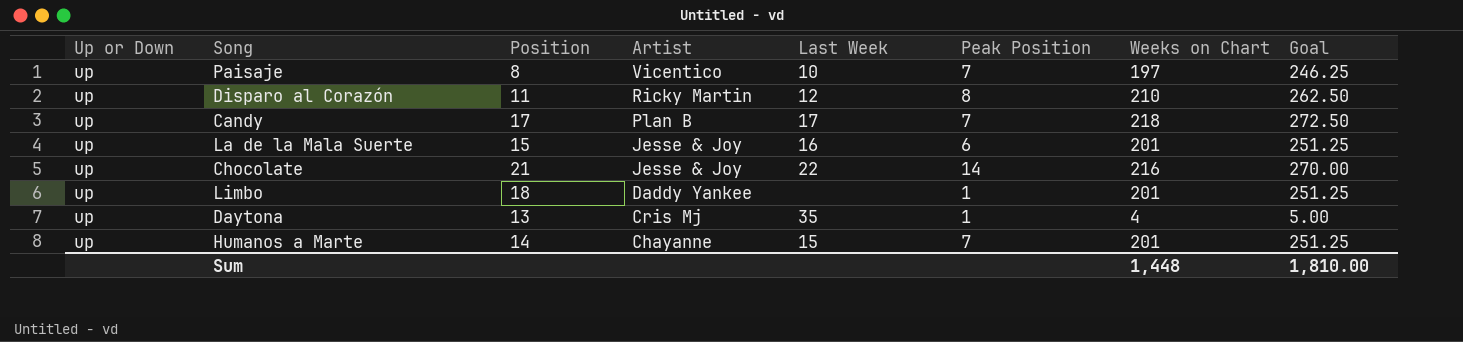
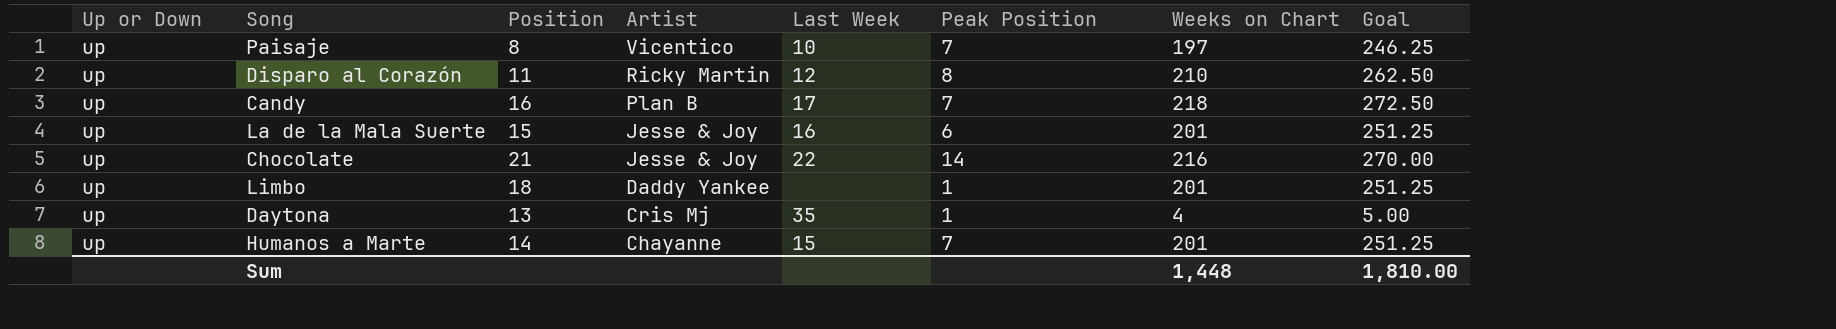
Candy | Position: 17 -> 16

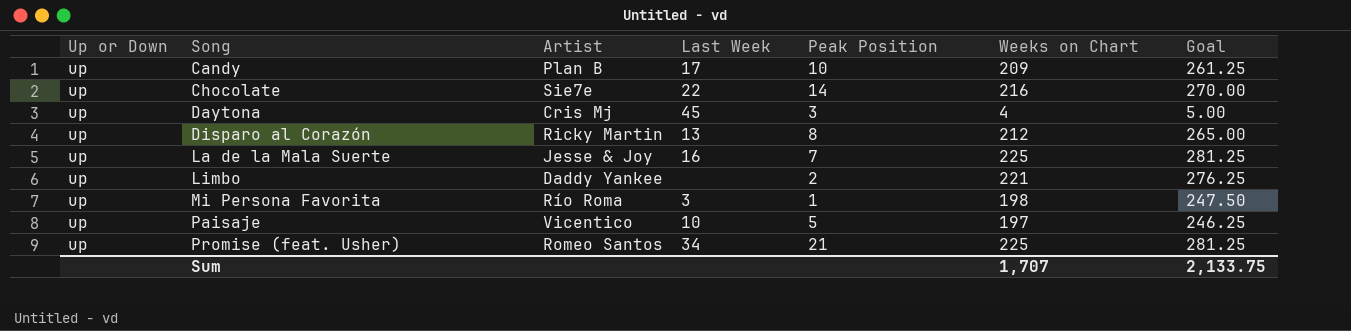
row order: Artist descending -> Song ascending
column Position | position: 3 -> none
row Humanos a Marte: up | 14 | Chayanne | 15 | 7 | 201 | 251.25 -> none
Candy | Peak Position: 7 -> 10
Candy | Weeks on Chart: 218 -> 209
Candy | Goal: 272.50 -> 261.25
Chocolate | Artist: Jesse & Joy -> Sie7e
Daytona | Last Week: 35 -> 45
Daytona | Peak Position: 1 -> 3
Disparo al Corazón | Last Week: 12 -> 13
Disparo al Corazón | Weeks on Chart: 210 -> 212
Disparo al Corazón | Goal: 262.50 -> 265.00
La de la Mala Suerte | Peak Position: 6 -> 7
La de la Mala Suerte | Weeks on Chart: 201 -> 225
La de la Mala Suerte | Goal: 251.25 -> 281.25
Limbo | Peak Position: 1 -> 2
Limbo | Weeks on Chart: 201 -> 221
Limbo | Goal: 251.25 -> 276.25
row Mi Persona Favorita: none -> up | Río Roma | 3 | 1 | 198 | 247.50
Paisaje | Peak Position: 7 -> 5
row Promise (feat. Usher): none -> up | Romeo Santos | 34 | 21 | 225 | 281.25
Sum | Weeks on Chart: 1,448 -> 1,707
Sum | Goal: 1,810.00 -> 2,133.75

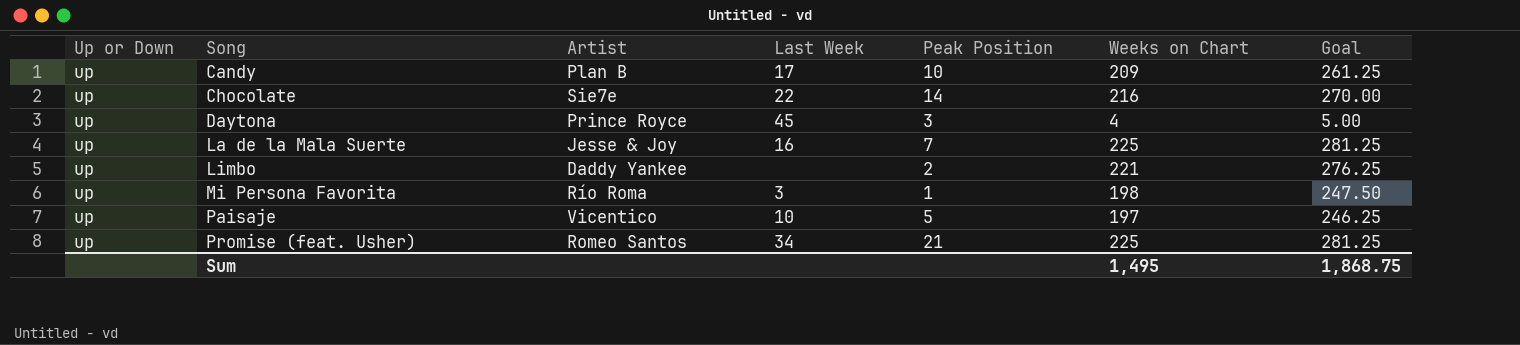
row Disparo al Corazón: up | Ricky Martin | 13 | 8 | 212 | 265.00 -> none
Daytona | Artist: Cris Mj -> Prince Royce
Sum | Weeks on Chart: 1,707 -> 1,495
Sum | Goal: 2,133.75 -> 1,868.75

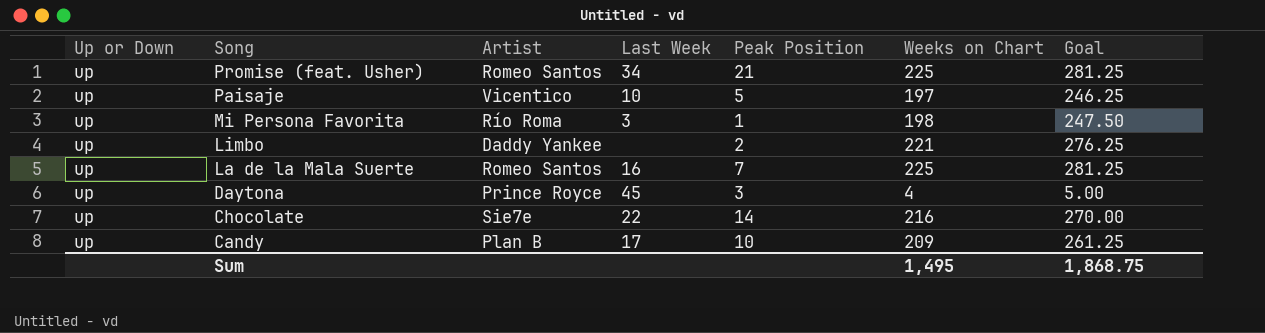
row order: Song ascending -> Song descending
La de la Mala Suerte | Artist: Jesse & Joy -> Romeo Santos

